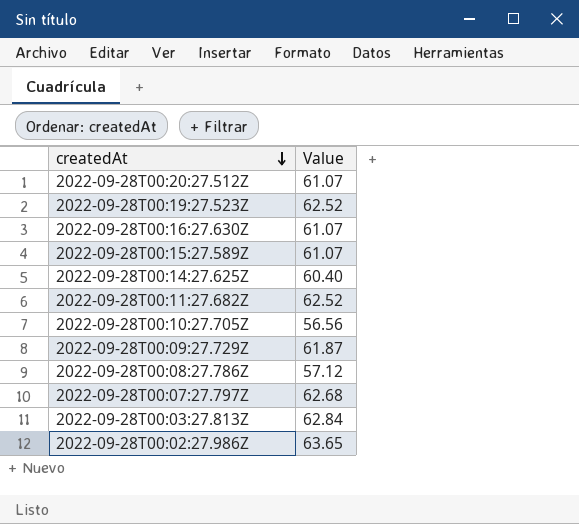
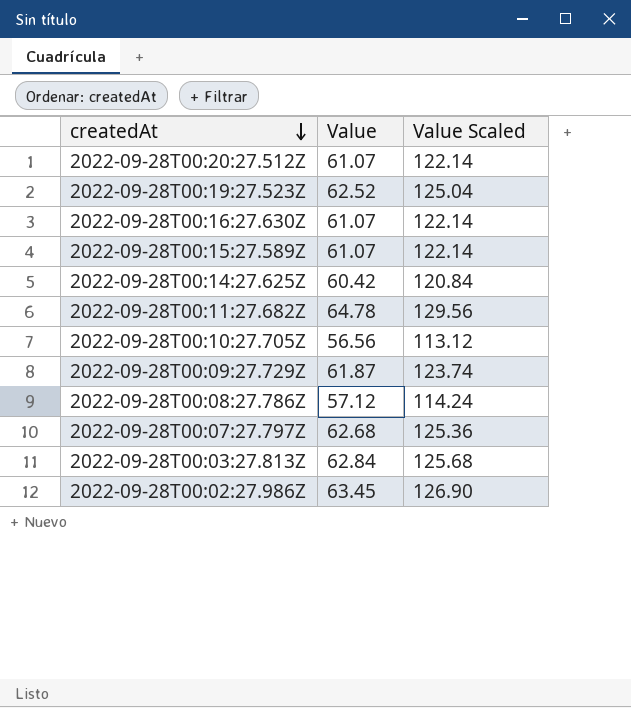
column Value Scaled | formula: none -> [Value] * 2
2022-09-28T00:14:27.625Z | Value: 60.40 -> 60.42
2022-09-28T00:11:27.682Z | Value: 62.52 -> 64.78
2022-09-28T00:02:27.986Z | Value: 63.65 -> 63.45

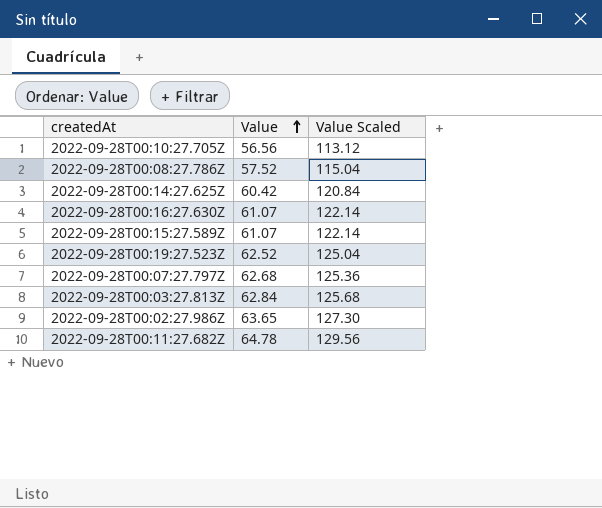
row order: createdAt descending -> Value ascending
row 2022-09-28T00:20:27.512Z: 61.07 | 122.14 -> none
row 2022-09-28T00:09:27.729Z: 61.87 | 123.74 -> none
2022-09-28T00:08:27.786Z | Value: 57.12 -> 57.52
2022-09-28T00:08:27.786Z | Value Scaled: 114.24 -> 115.04
2022-09-28T00:02:27.986Z | Value: 63.45 -> 63.65
2022-09-28T00:02:27.986Z | Value Scaled: 126.90 -> 127.30

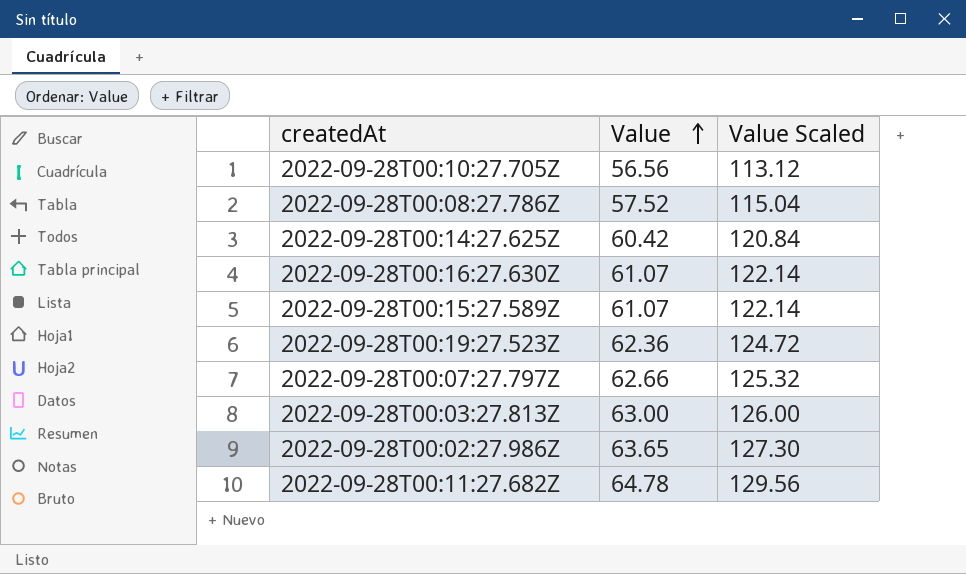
2022-09-28T00:19:27.523Z | Value: 62.52 -> 62.36
2022-09-28T00:19:27.523Z | Value Scaled: 125.04 -> 124.72
2022-09-28T00:07:27.797Z | Value: 62.68 -> 62.66
2022-09-28T00:07:27.797Z | Value Scaled: 125.36 -> 125.32
2022-09-28T00:03:27.813Z | Value: 62.84 -> 63.00
2022-09-28T00:03:27.813Z | Value Scaled: 125.68 -> 126.00

